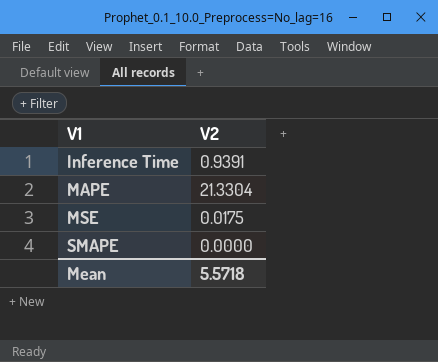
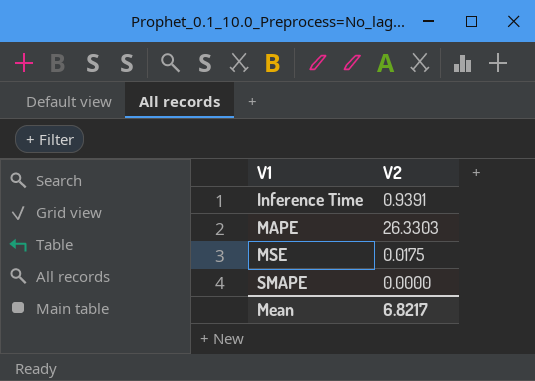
MAPE | V2: 21.3304 -> 26.3303
Mean | V2: 5.5718 -> 6.8217

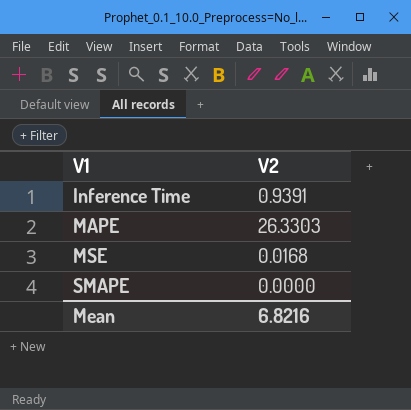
MSE | V2: 0.0175 -> 0.0168
Mean | V2: 6.8217 -> 6.8216

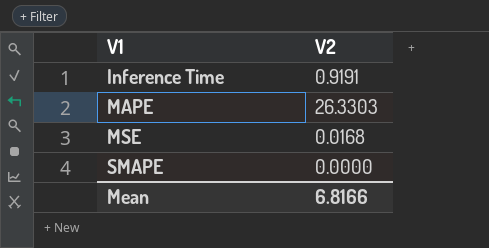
Inference Time | V2: 0.9391 -> 0.9191
Mean | V2: 6.8216 -> 6.8166

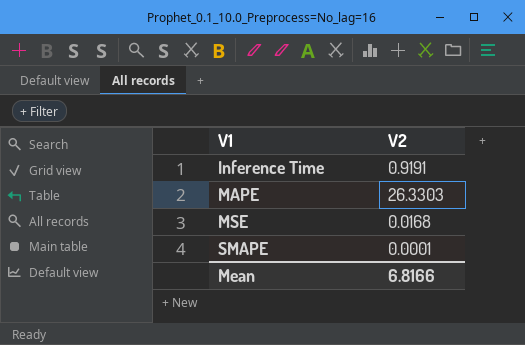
SMAPE | V2: 0.0000 -> 0.0001

